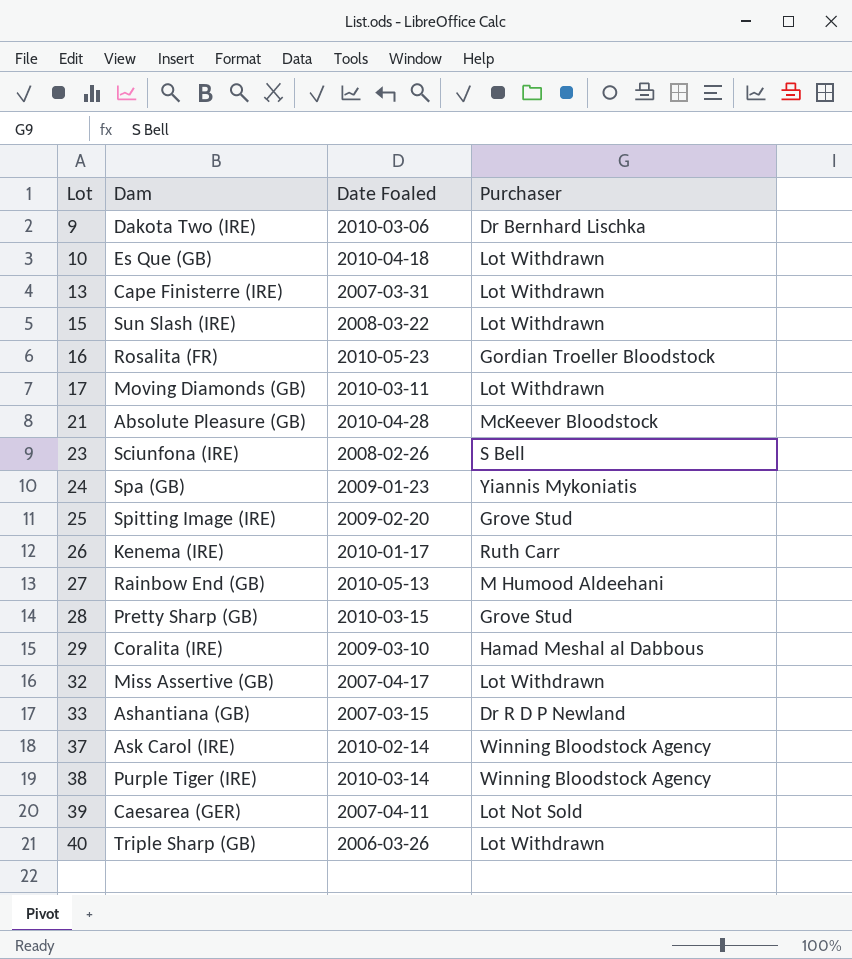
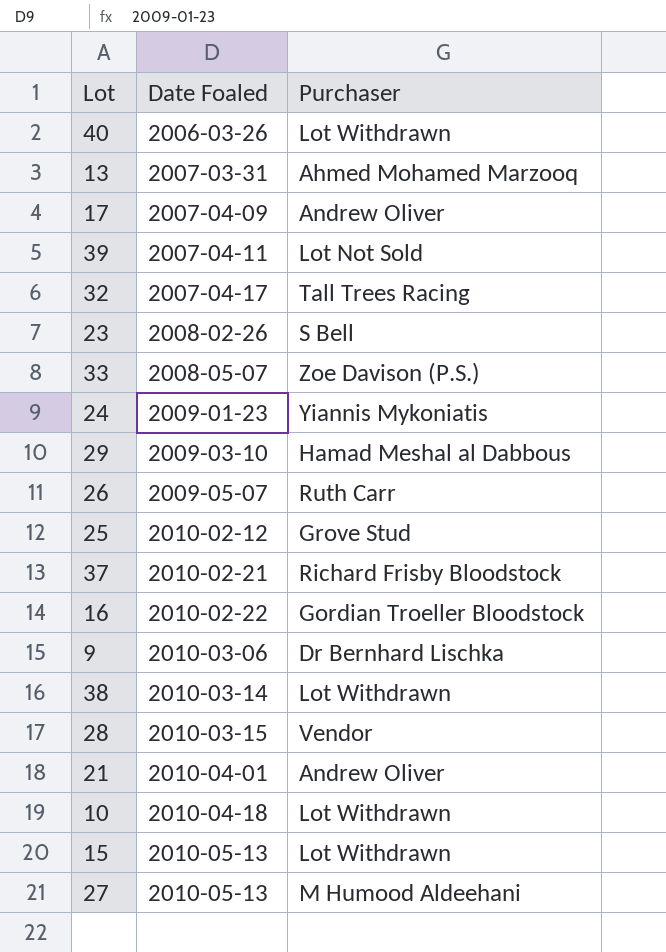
row order: Lot ascending -> Date Foaled ascending
column Dam | position: 2 -> none
13 | Purchaser: Lot Withdrawn -> Ahmed Mohamed Marzooq
17 | Date Foaled: 2010-03-11 -> 2007-04-09
17 | Purchaser: Lot Withdrawn -> Andrew Oliver
32 | Purchaser: Lot Withdrawn -> Tall Trees Racing
33 | Date Foaled: 2007-03-15 -> 2008-05-07
33 | Purchaser: Dr R D P Newland -> Zoe Davison (P.S.)
26 | Date Foaled: 2010-01-17 -> 2009-05-07
25 | Date Foaled: 2009-02-20 -> 2010-02-12
37 | Date Foaled: 2010-02-14 -> 2010-02-21
37 | Purchaser: Winning Bloodstock Agency -> Richard Frisby Bloodstock
16 | Date Foaled: 2010-05-23 -> 2010-02-22
38 | Purchaser: Winning Bloodstock Agency -> Lot Withdrawn
28 | Purchaser: Grove Stud -> Vendor
21 | Date Foaled: 2010-04-28 -> 2010-04-01
21 | Purchaser: McKeever Bloodstock -> Andrew Oliver
15 | Date Foaled: 2008-03-22 -> 2010-05-13

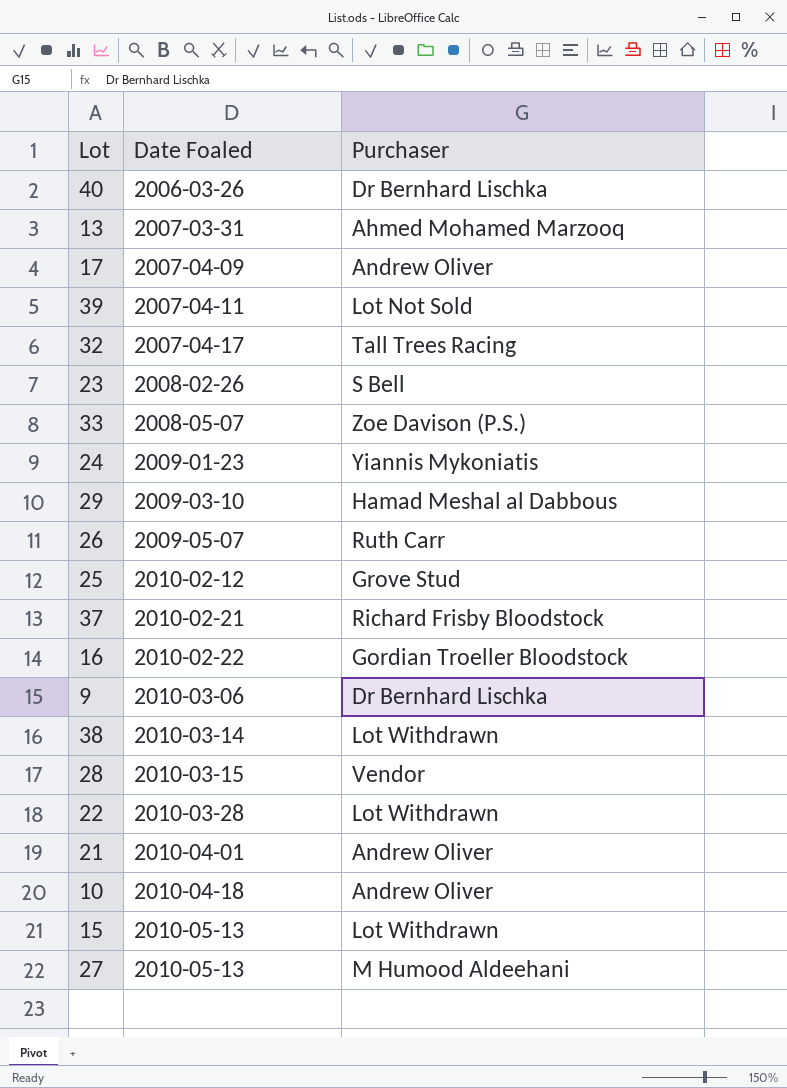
40 | Purchaser: Lot Withdrawn -> Dr Bernhard Lischka
row 22: none -> 2010-03-28 | Lot Withdrawn
10 | Purchaser: Lot Withdrawn -> Andrew Oliver

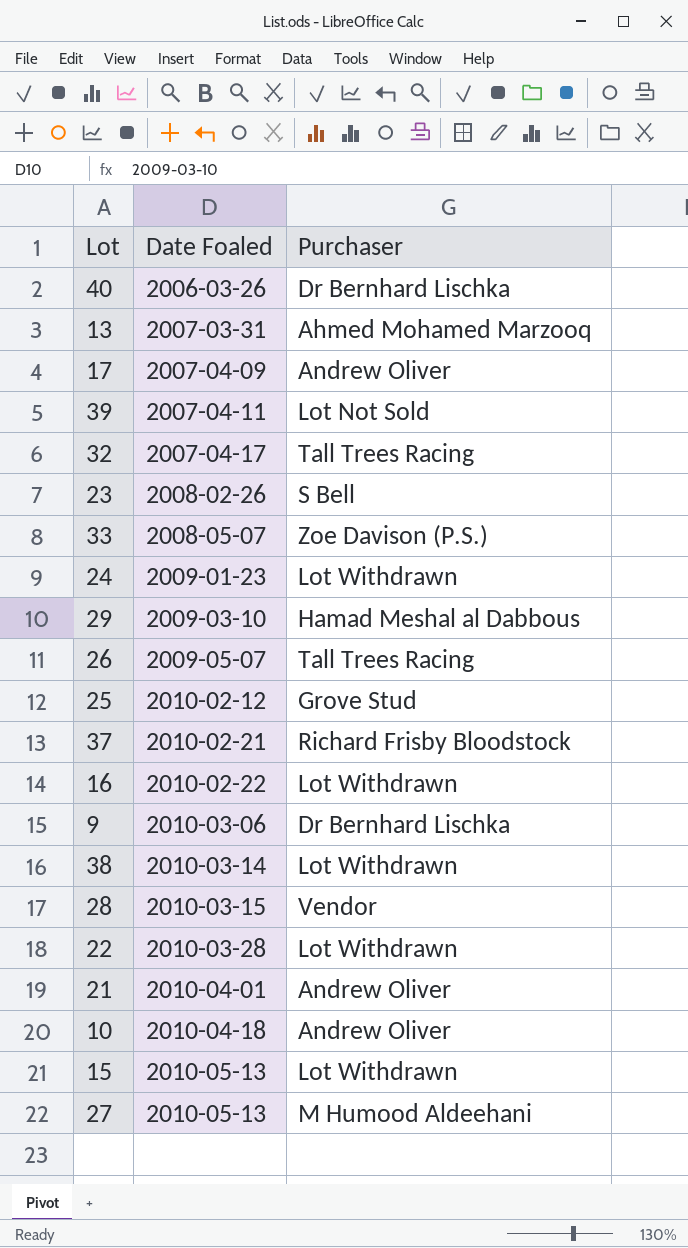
24 | Purchaser: Yiannis Mykoniatis -> Lot Withdrawn
26 | Purchaser: Ruth Carr -> Tall Trees Racing
16 | Purchaser: Gordian Troeller Bloodstock -> Lot Withdrawn

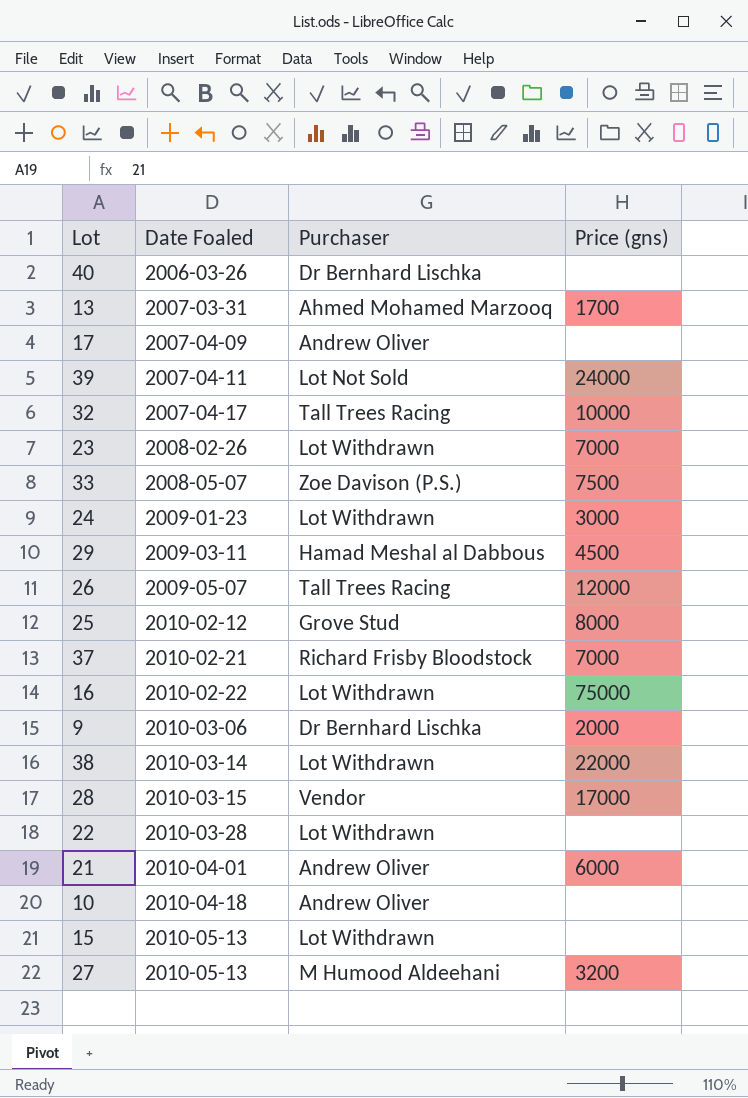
column Price (gns) | position: none -> 4
23 | Purchaser: S Bell -> Lot Withdrawn
29 | Date Foaled: 2009-03-10 -> 2009-03-11

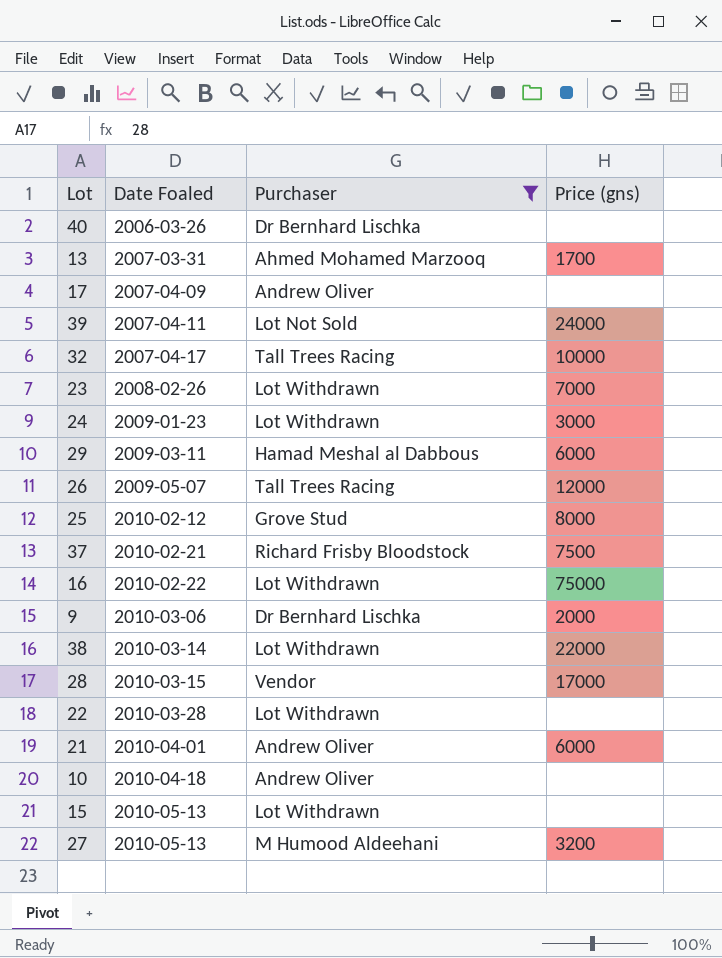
filter: none -> Purchaser != Zoe Davison (P.S.)
29 | Price (gns): 4500 -> 6000
37 | Price (gns): 7000 -> 7500

